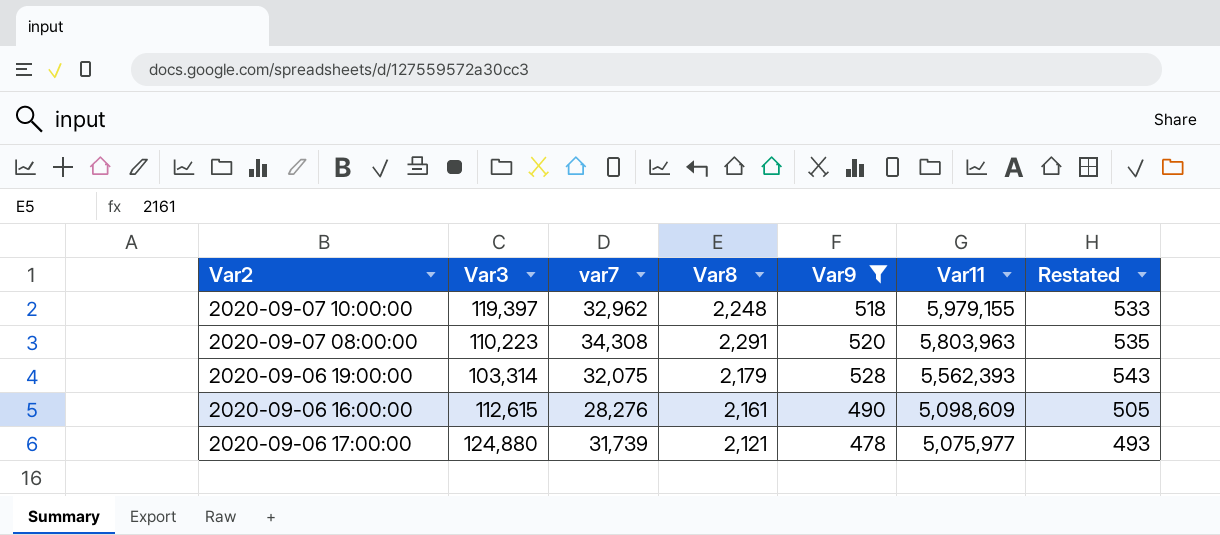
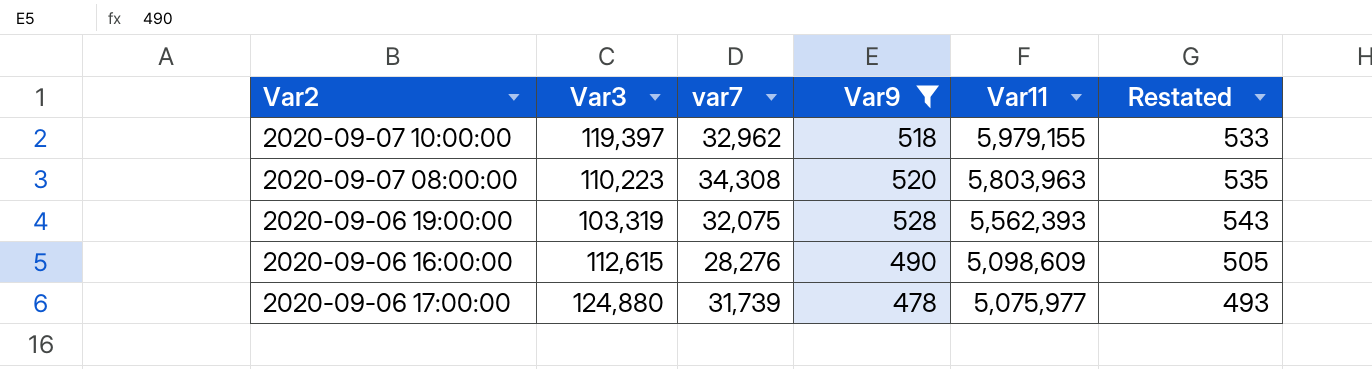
column Var8 | position: 4 -> none
2020-09-06 19:00:00 | Var3: 103,314 -> 103,319

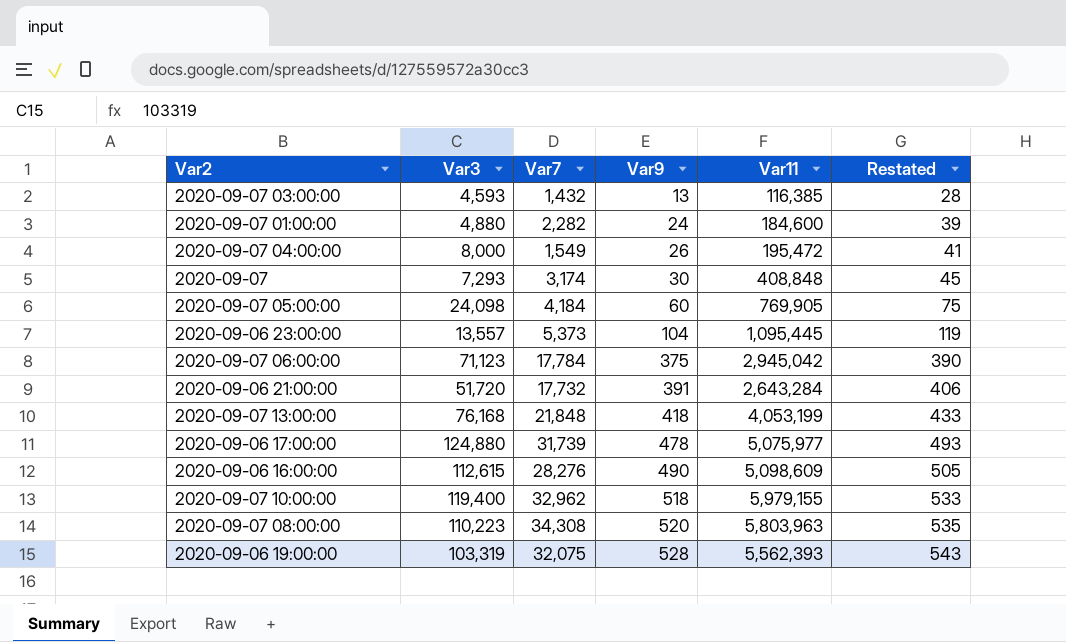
filter: Var9 >= 478 -> none
row order: Var11 descending -> Var9 ascending
column name: var7 -> Var7
2020-09-07 10:00:00 | Var3: 119,397 -> 119,400

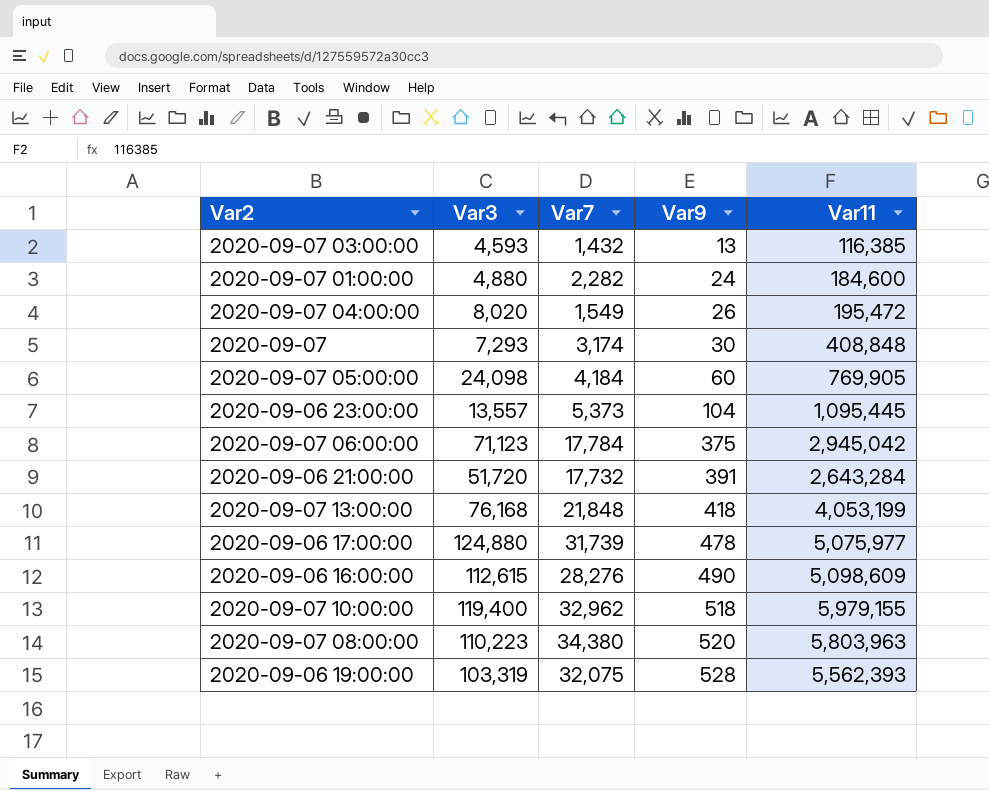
column Restated | formula: [Var9] + 15 -> none
2020-09-07 04:00:00 | Var3: 8,000 -> 8,020
2020-09-07 08:00:00 | Var7: 34,308 -> 34,380

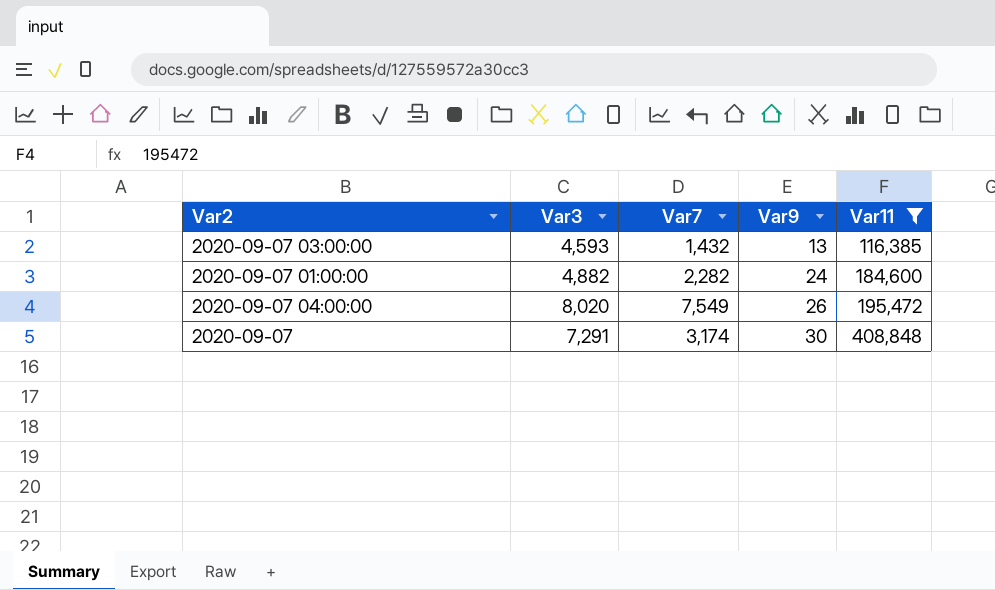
filter: none -> Var11 <= 408,848
2020-09-07 01:00:00 | Var3: 4,880 -> 4,882
2020-09-07 04:00:00 | Var7: 1,549 -> 7,549
2020-09-07 | Var3: 7,293 -> 7,291

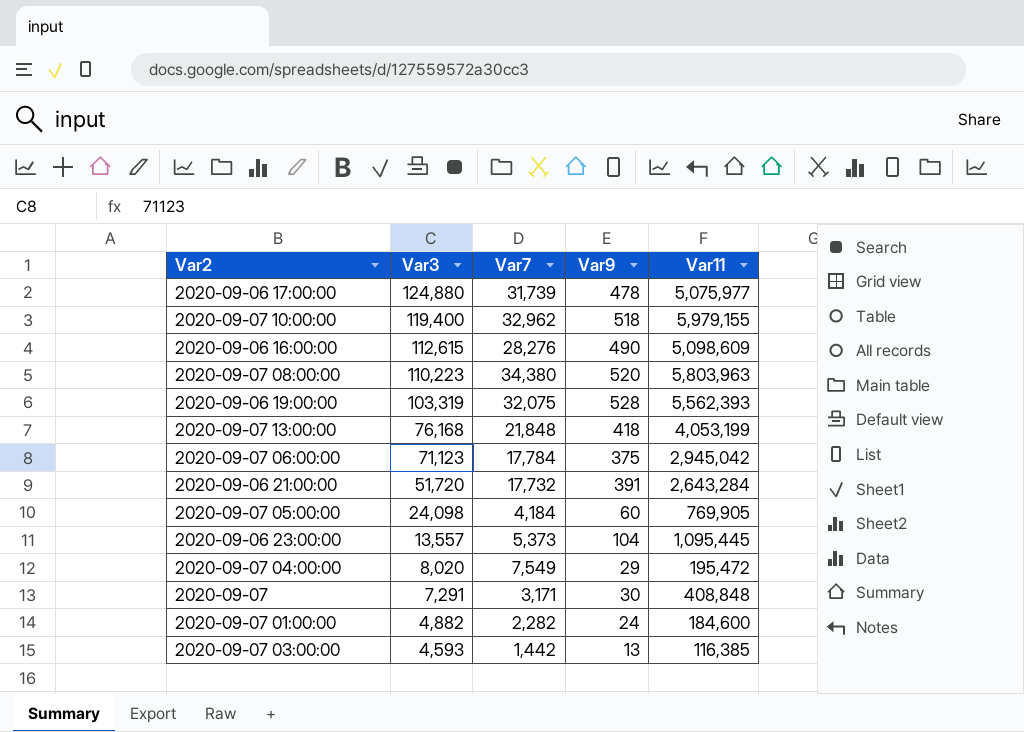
filter: Var11 <= 408,848 -> none
row order: Var9 ascending -> Var3 descending
2020-09-07 04:00:00 | Var9: 26 -> 29
2020-09-07 | Var7: 3,174 -> 3,171
2020-09-07 03:00:00 | Var7: 1,432 -> 1,442

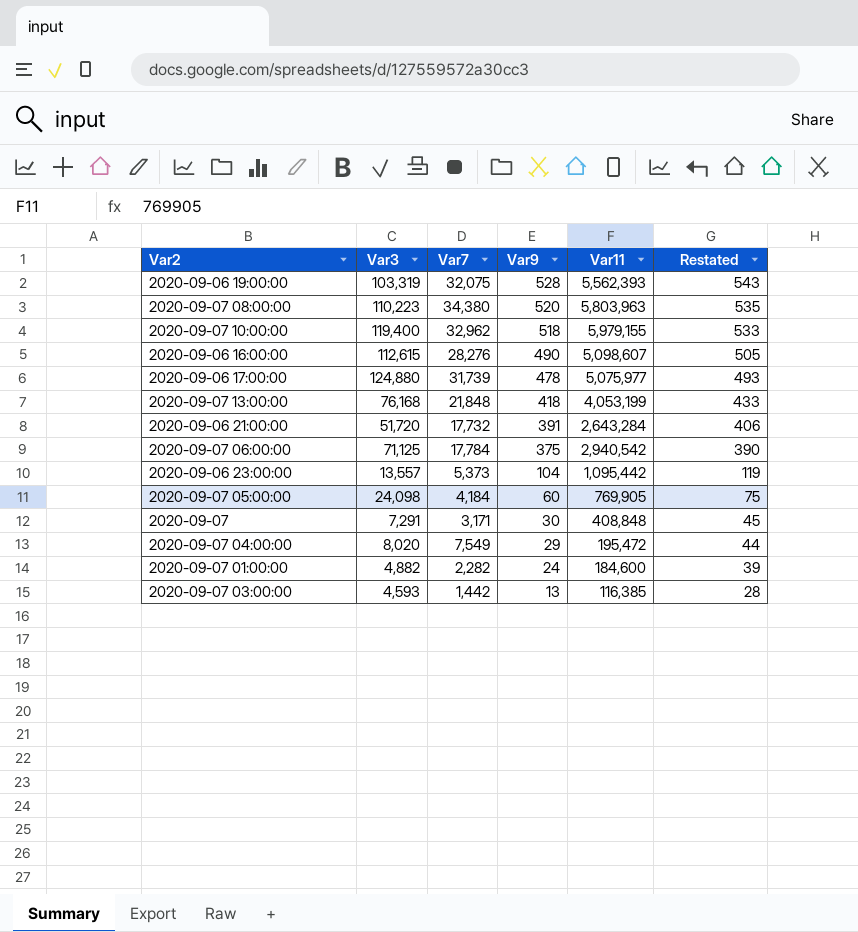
row order: Var3 descending -> Var9 descending
column Restated | formula: none -> [Var9] + 15
2020-09-06 16:00:00 | Var11: 5,098,609 -> 5,098,607
2020-09-07 06:00:00 | Var3: 71,123 -> 71,125
2020-09-07 06:00:00 | Var11: 2,945,042 -> 2,940,542
2020-09-06 23:00:00 | Var11: 1,095,445 -> 1,095,442

